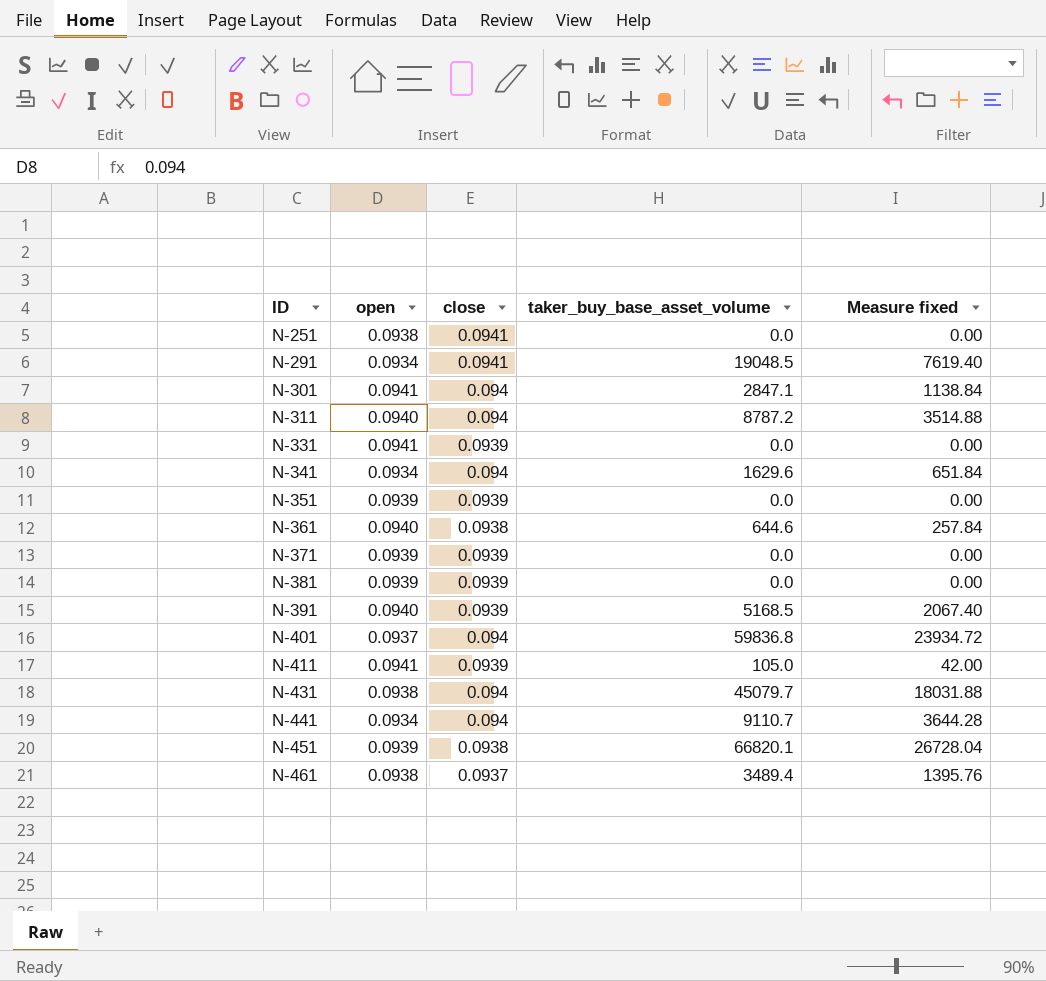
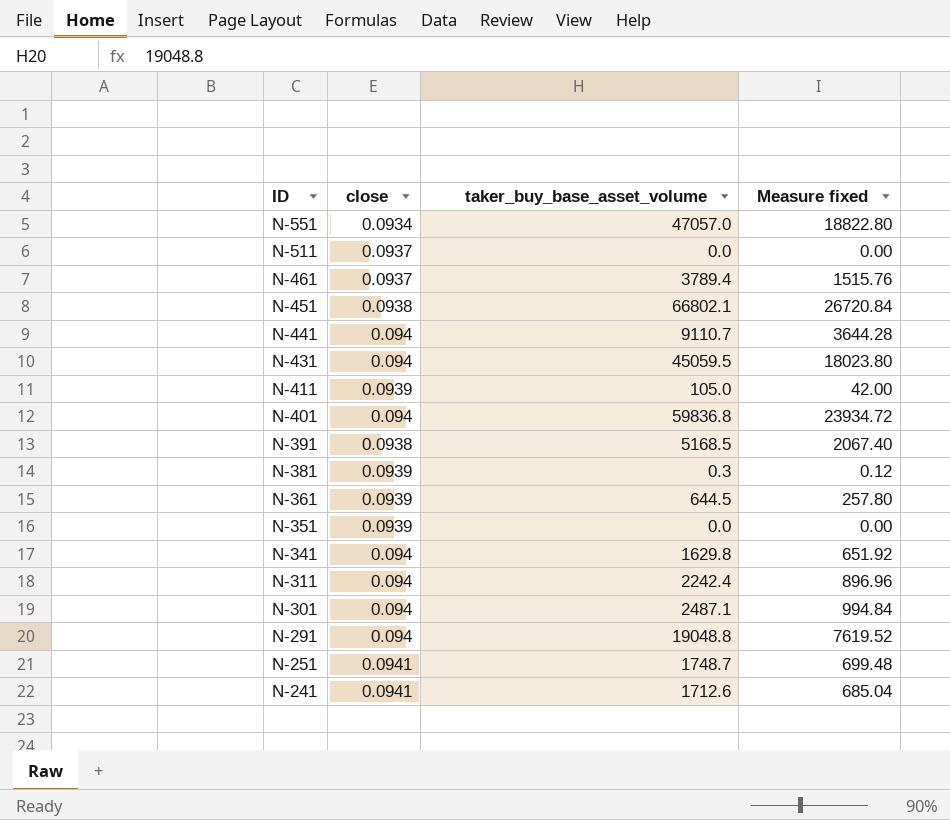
row order: ID ascending -> ID descending
column open | position: 2 -> none
row N-331: 0.0941 | 0.0939 | 0.0 | 0.00 -> none
row N-371: 0.0939 | 0.0939 | 0.0 | 0.00 -> none
row N-551: none -> 0.0934 | 47057.0 | 18822.80
row N-511: none -> 0.0937 | 0.0 | 0.00
N-461 | taker_buy_base_asset_volume: 3489.4 -> 3789.4
N-461 | Measure fixed: 1395.76 -> 1515.76
N-451 | taker_buy_base_asset_volume: 66820.1 -> 66802.1
N-451 | Measure fixed: 26728.04 -> 26720.84
N-431 | taker_buy_base_asset_volume: 45079.7 -> 45059.5
N-431 | Measure fixed: 18031.88 -> 18023.80
N-391 | close: 0.0939 -> 0.0938
N-381 | taker_buy_base_asset_volume: 0.0 -> 0.3
N-381 | Measure fixed: 0.00 -> 0.12
N-361 | close: 0.0938 -> 0.0939
N-361 | taker_buy_base_asset_volume: 644.6 -> 644.5
N-361 | Measure fixed: 257.84 -> 257.80
N-341 | taker_buy_base_asset_volume: 1629.6 -> 1629.8
N-341 | Measure fixed: 651.84 -> 651.92
N-311 | taker_buy_base_asset_volume: 8787.2 -> 2242.4
N-311 | Measure fixed: 3514.88 -> 896.96
N-301 | taker_buy_base_asset_volume: 2847.1 -> 2487.1
N-301 | Measure fixed: 1138.84 -> 994.84
N-291 | close: 0.0941 -> 0.094
N-291 | taker_buy_base_asset_volume: 19048.5 -> 19048.8
N-291 | Measure fixed: 7619.40 -> 7619.52
N-251 | taker_buy_base_asset_volume: 0.0 -> 1748.7
N-251 | Measure fixed: 0.00 -> 699.48
row N-241: none -> 0.0941 | 1712.6 | 685.04

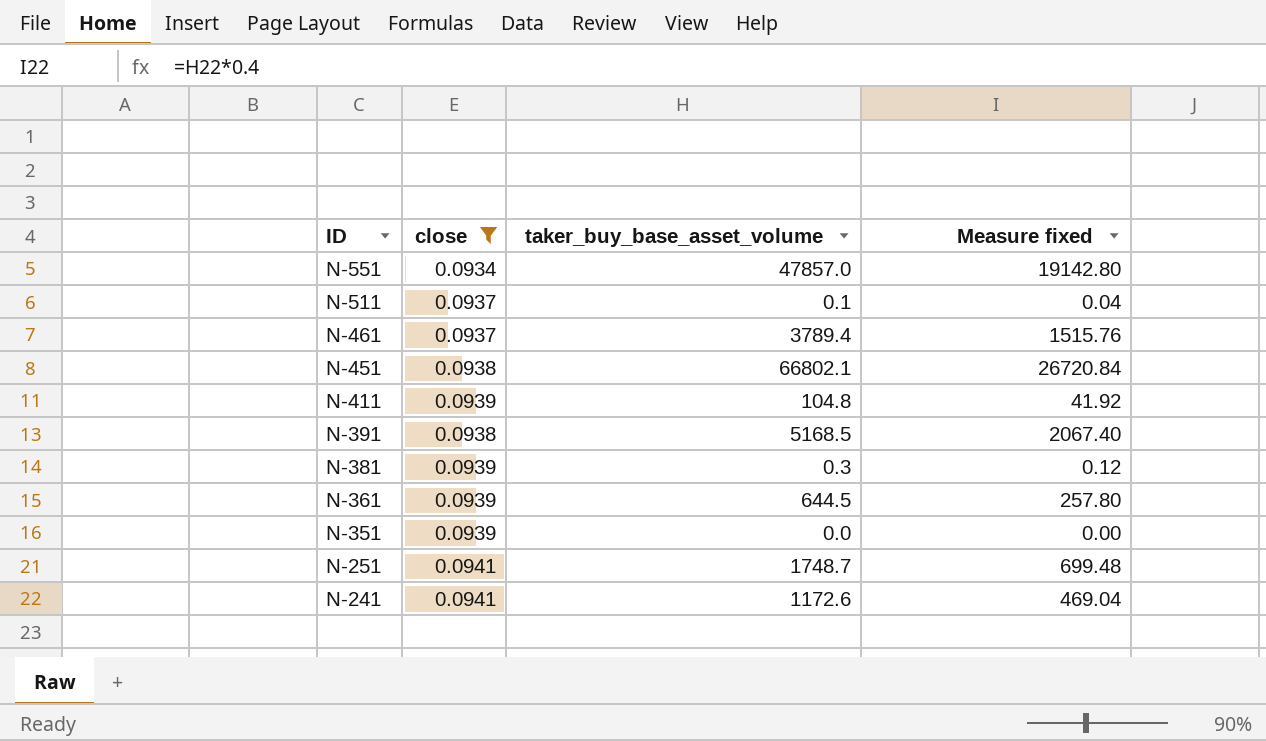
filter: none -> close != 0.094
N-551 | taker_buy_base_asset_volume: 47057.0 -> 47857.0
N-551 | Measure fixed: 18822.80 -> 19142.80
N-511 | taker_buy_base_asset_volume: 0.0 -> 0.1
N-511 | Measure fixed: 0.00 -> 0.04
N-411 | taker_buy_base_asset_volume: 105.0 -> 104.8
N-411 | Measure fixed: 42.00 -> 41.92
N-241 | taker_buy_base_asset_volume: 1712.6 -> 1172.6
N-241 | Measure fixed: 685.04 -> 469.04

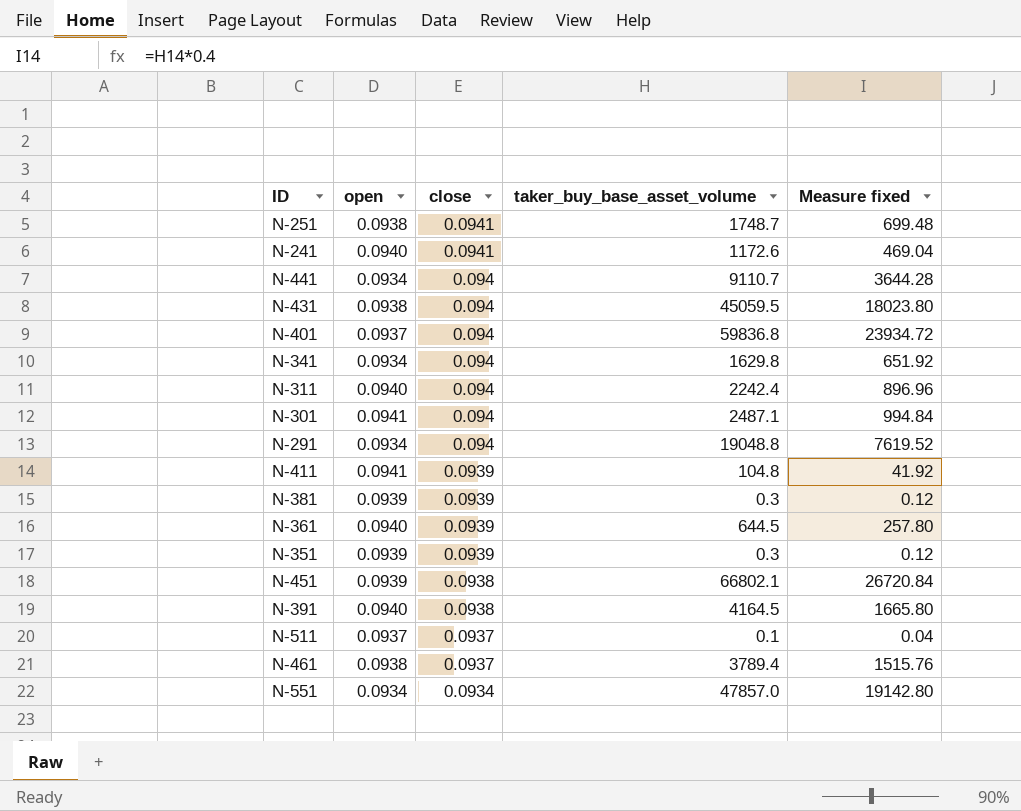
filter: close != 0.094 -> none
row order: ID descending -> close descending
column open | position: none -> 2
N-351 | taker_buy_base_asset_volume: 0.0 -> 0.3
N-351 | Measure fixed: 0.00 -> 0.12
N-391 | taker_buy_base_asset_volume: 5168.5 -> 4164.5
N-391 | Measure fixed: 2067.40 -> 1665.80

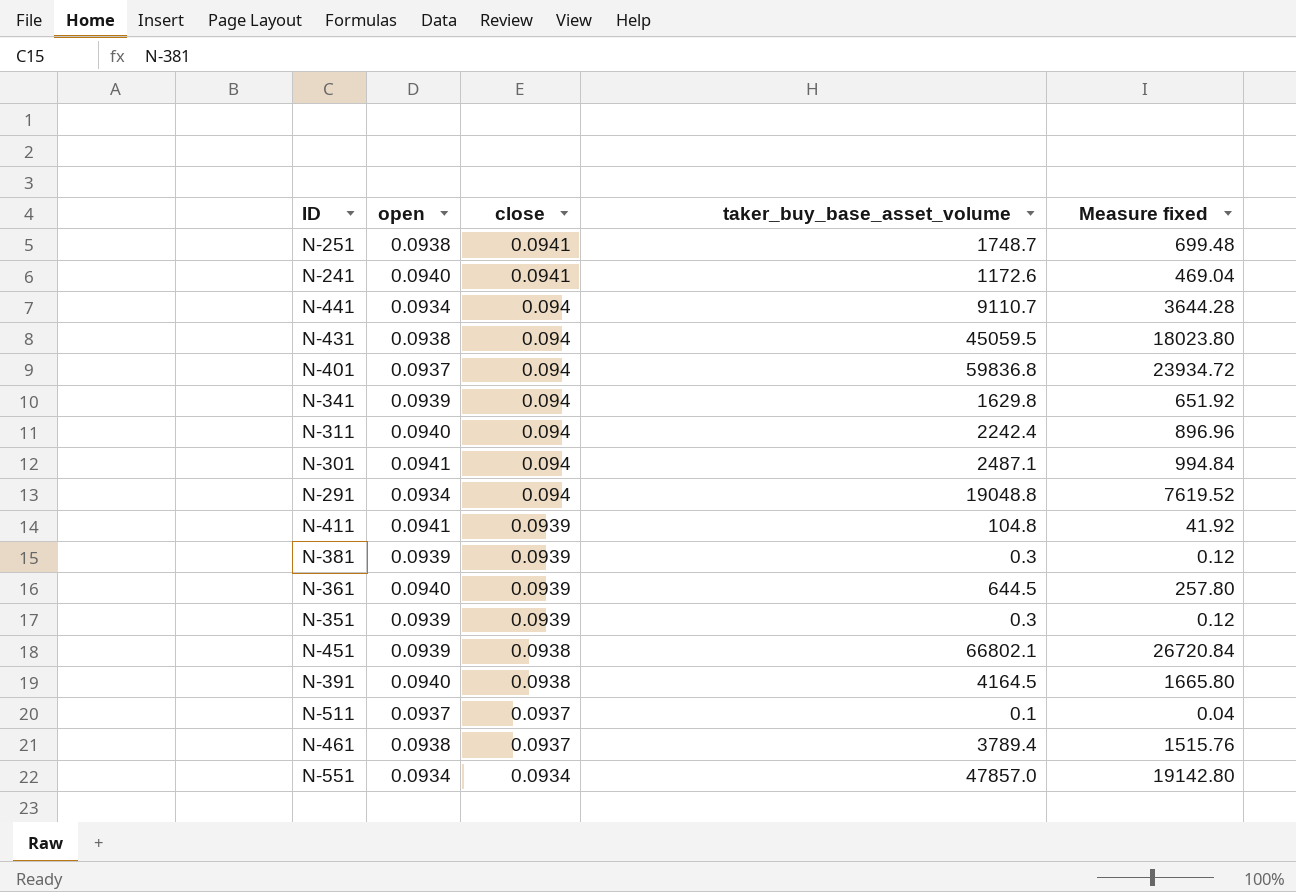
N-341 | open: 0.0934 -> 0.0939

